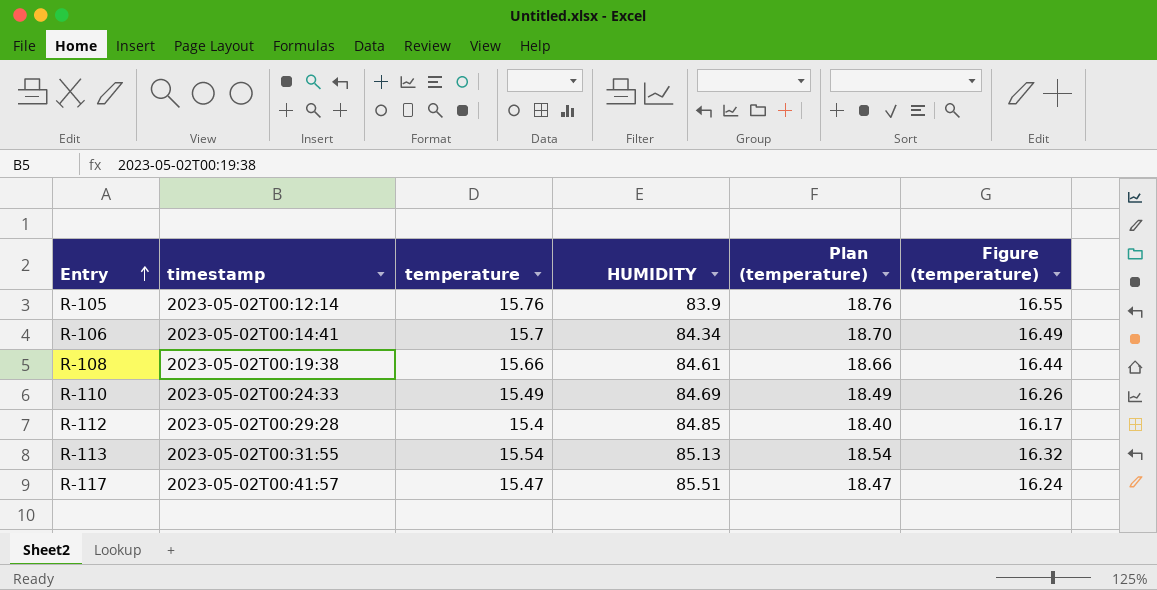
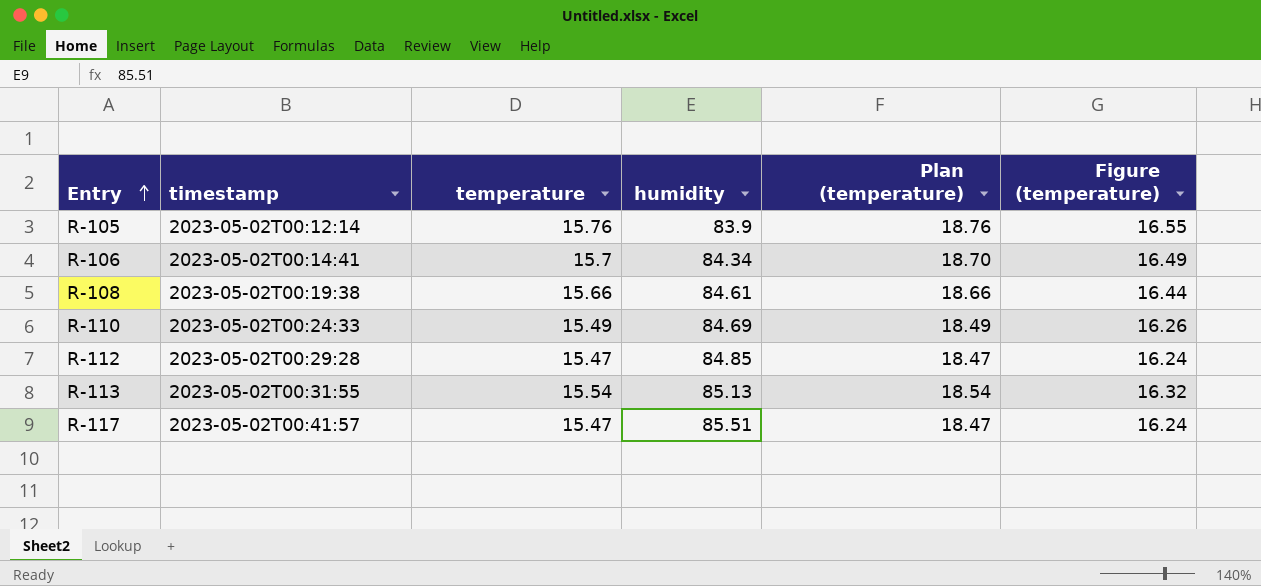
column name: HUMIDITY -> humidity
R-112 | temperature: 15.4 -> 15.47
R-112 | Plan (temperature): 18.40 -> 18.47
R-112 | Figure (temperature): 16.17 -> 16.24

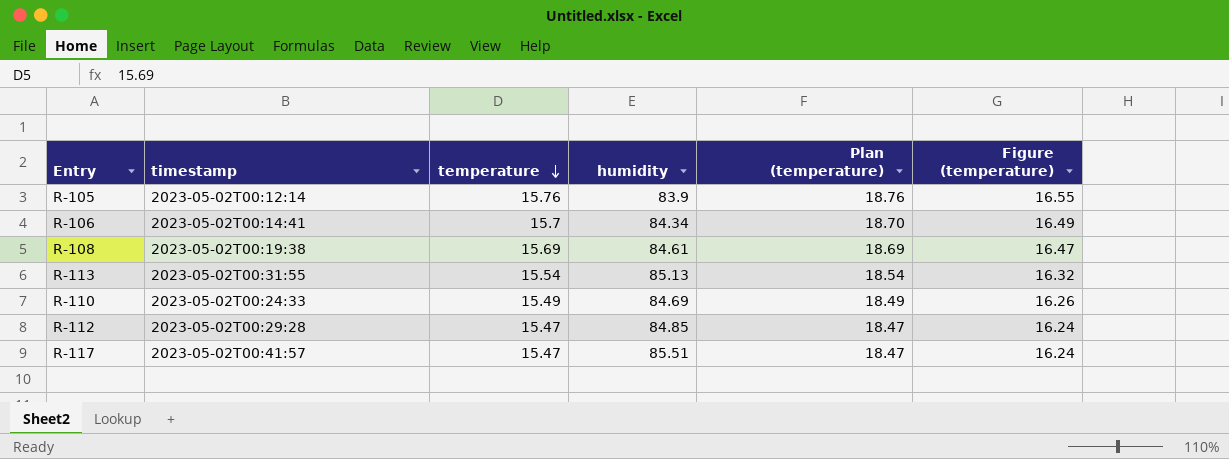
row order: Entry ascending -> temperature descending
R-108 | temperature: 15.66 -> 15.69
R-108 | Plan (temperature): 18.66 -> 18.69
R-108 | Figure (temperature): 16.44 -> 16.47

